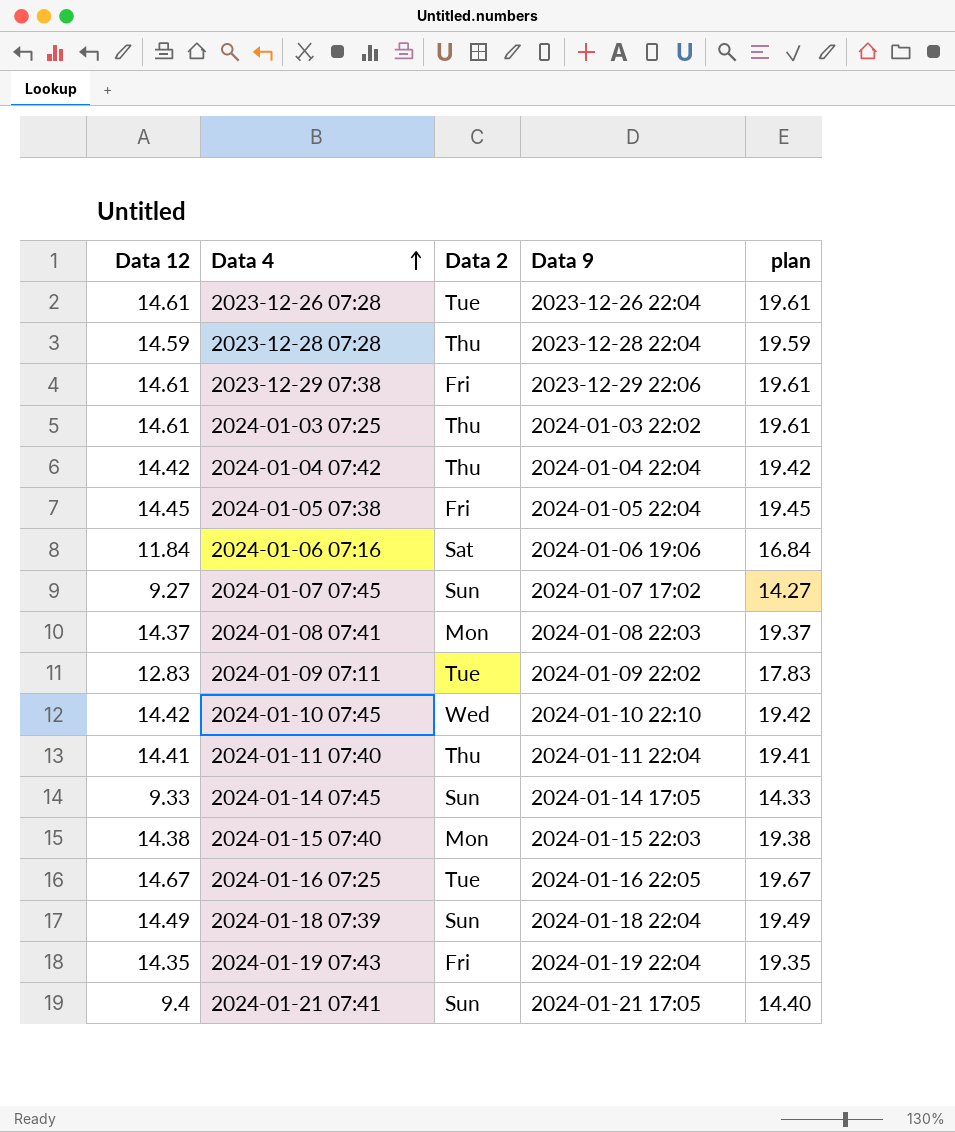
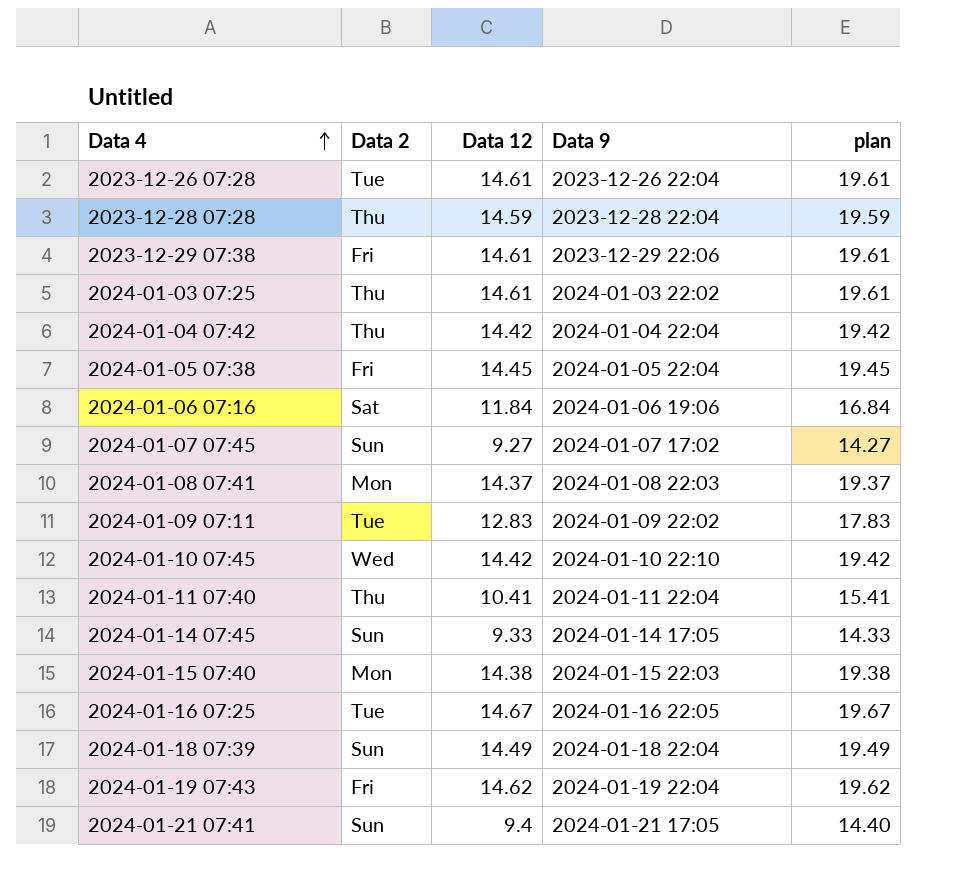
column Data 12 | position: 1 -> 3
2024-01-11 07:40 | Data 12: 14.41 -> 10.41
2024-01-11 07:40 | plan: 19.41 -> 15.41
2024-01-19 07:43 | Data 12: 14.35 -> 14.62
2024-01-19 07:43 | plan: 19.35 -> 19.62

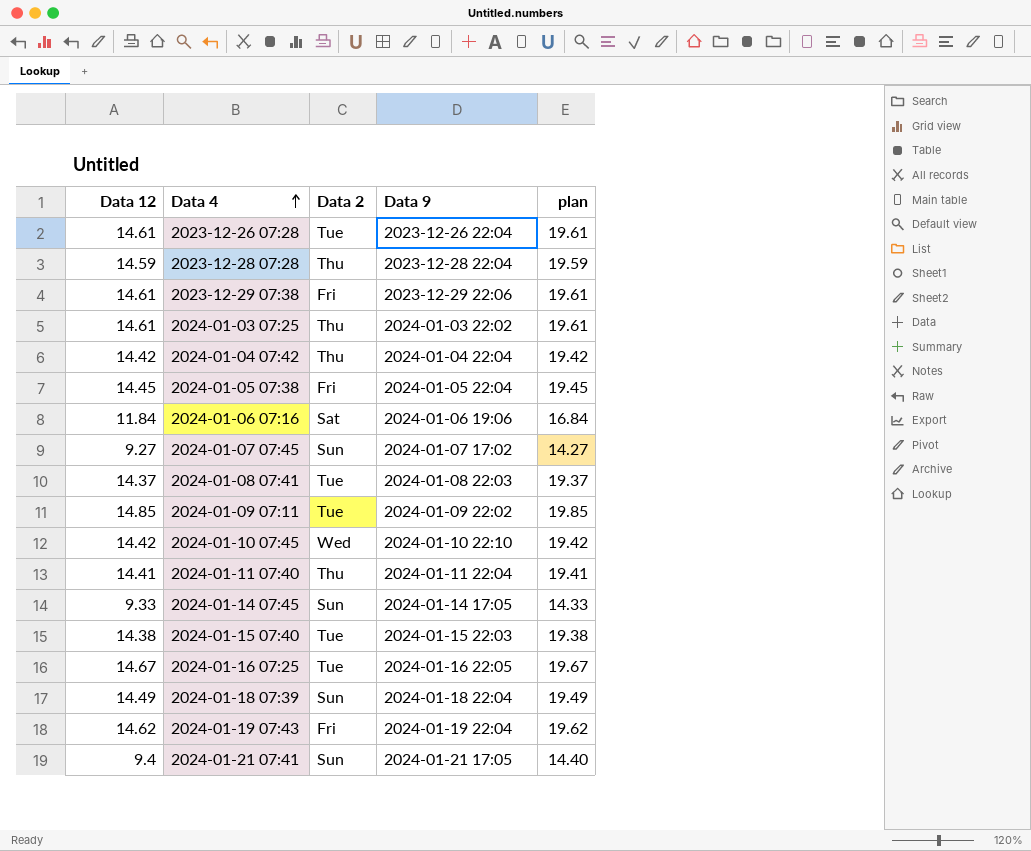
column Data 12 | position: 3 -> 1
2024-01-08 07:41 | Data 2: Mon -> Tue
2024-01-09 07:11 | Data 12: 12.83 -> 14.85
2024-01-09 07:11 | plan: 17.83 -> 19.85
2024-01-11 07:40 | Data 12: 10.41 -> 14.41
2024-01-11 07:40 | plan: 15.41 -> 19.41
2024-01-15 07:40 | Data 2: Mon -> Tue

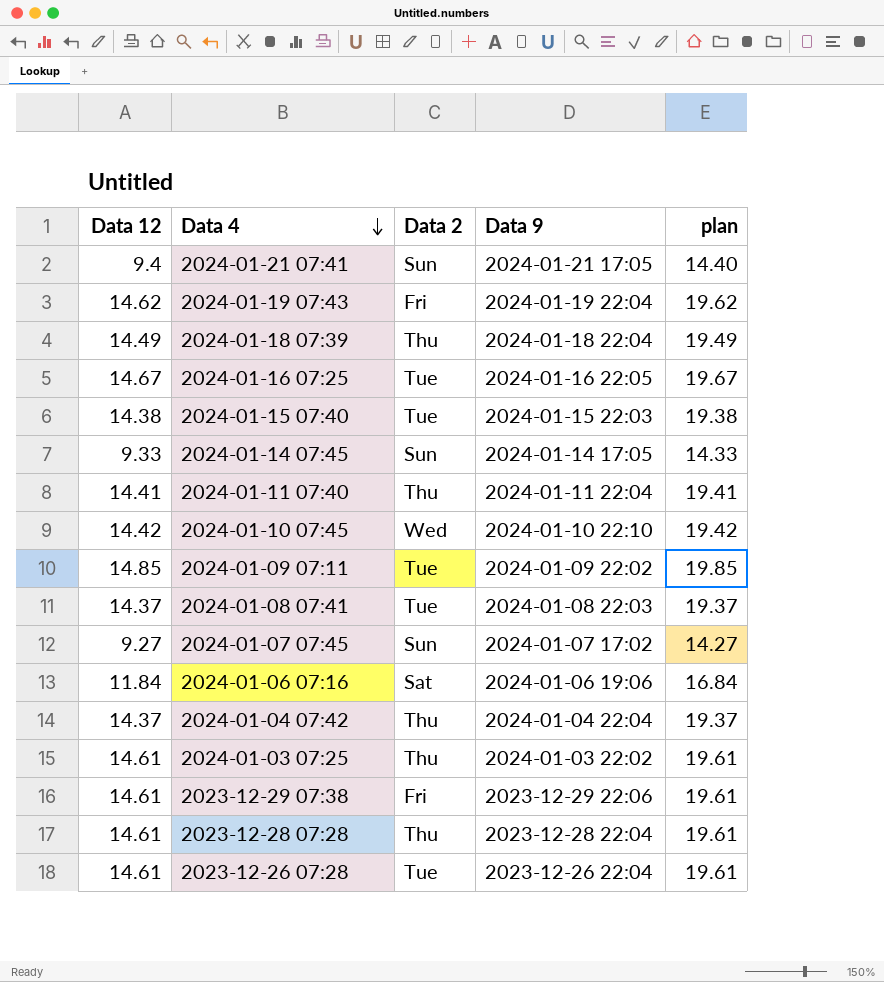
row order: Data 4 ascending -> Data 4 descending
row 2024-01-05 07:38: 14.45 | Fri | 2024-01-05 22:04 | 19.45 -> none
2024-01-18 07:39 | Data 2: Sun -> Thu
2024-01-04 07:42 | Data 12: 14.42 -> 14.37
2024-01-04 07:42 | plan: 19.42 -> 19.37
2023-12-28 07:28 | Data 12: 14.59 -> 14.61
2023-12-28 07:28 | plan: 19.59 -> 19.61

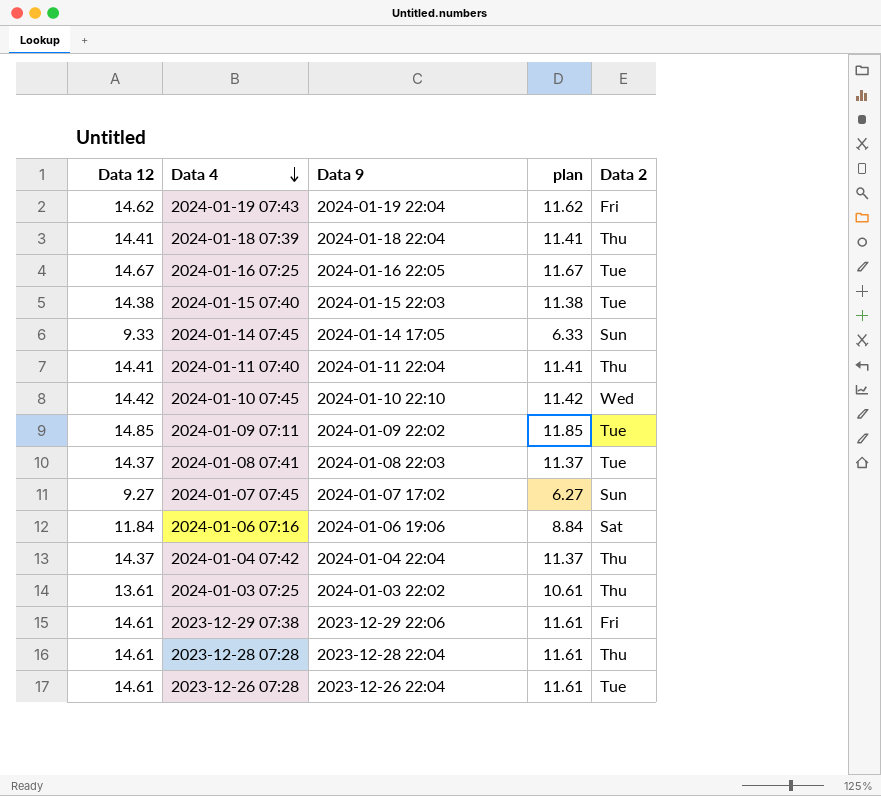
column plan | formula: [Data 12] + 5 -> [Data 12] - 3
column Data 2 | position: 3 -> 5
row 2024-01-21 07:41: 9.4 | Sun | 2024-01-21 17:05 | 14.40 -> none
2024-01-18 07:39 | Data 12: 14.49 -> 14.41
2024-01-03 07:25 | Data 12: 14.61 -> 13.61

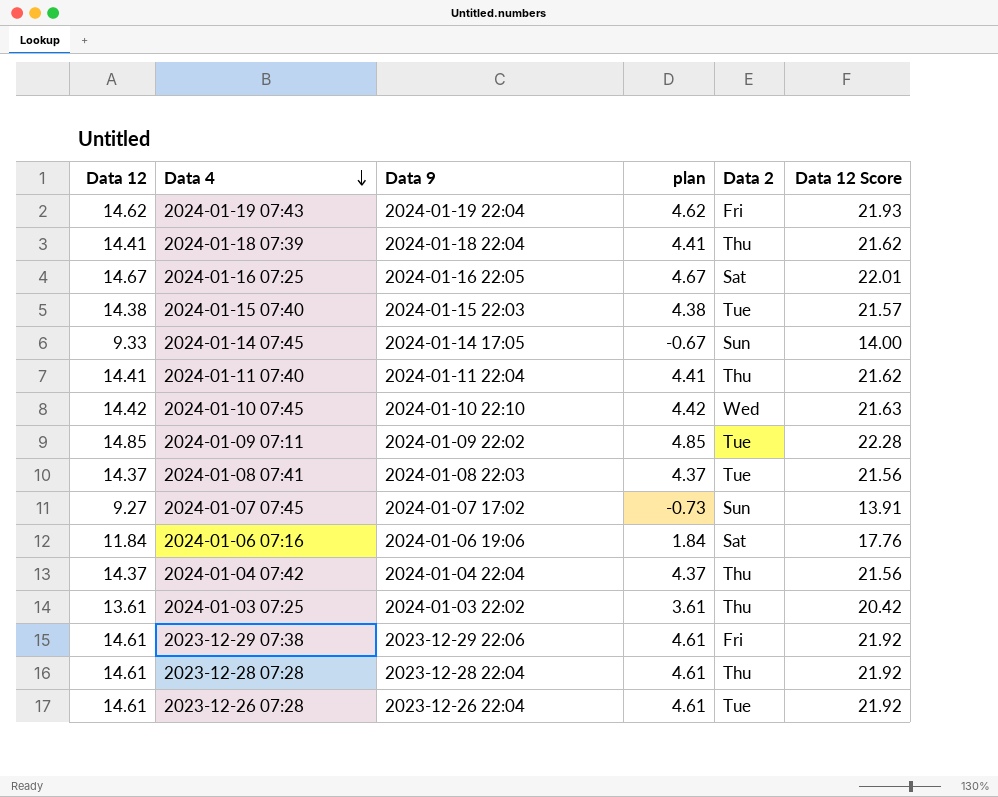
column plan | formula: [Data 12] - 3 -> [Data 12] - 10
column Data 12 Score | formula: none -> [Data 12] * 1.5
2024-01-16 07:25 | Data 2: Tue -> Sat

